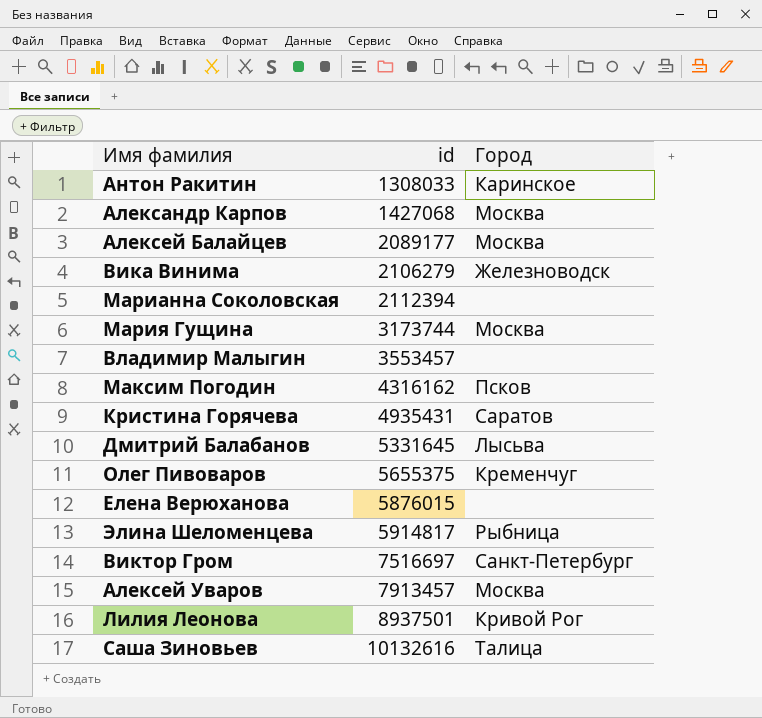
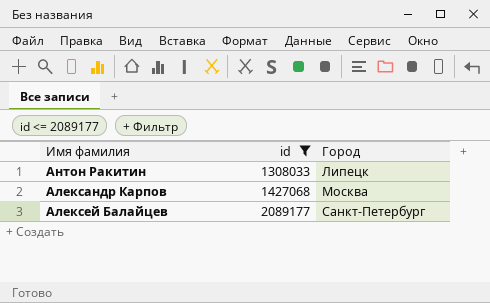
filter: none -> id <= 2089177
Антон Ракитин | Город: Каринское -> Липецк
Алексей Балайцев | Город: Москва -> Санкт-Петербург

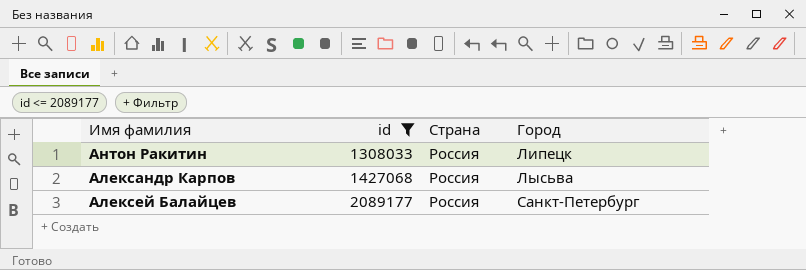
column Страна | position: none -> 3
Александр Карпов | Город: Москва -> Лысьва

